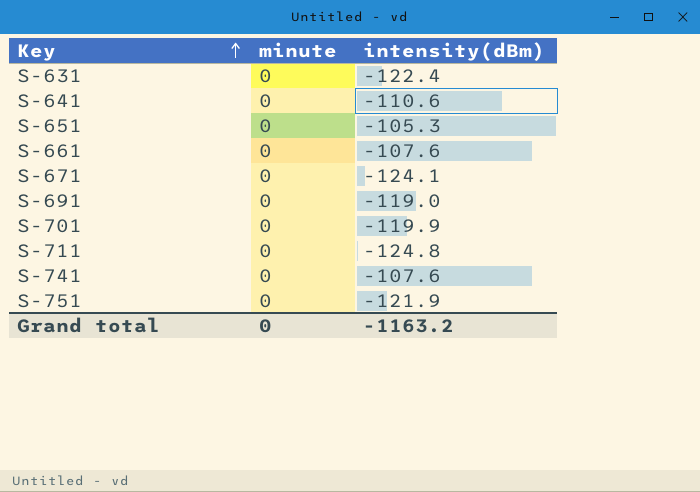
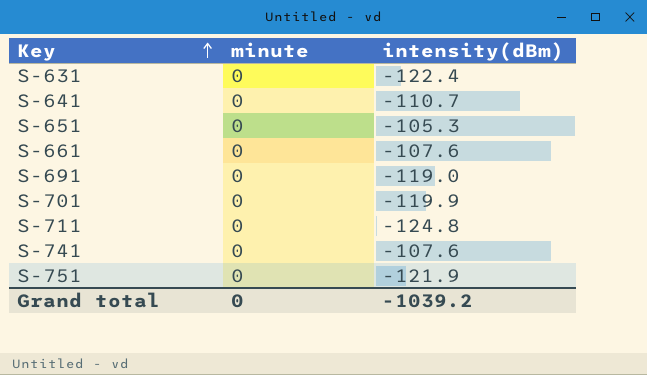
row S-671: 0 | -124.1 -> none
S-641 | intensity(dBm): -110.6 -> -110.7
Grand total | intensity(dBm): -1163.2 -> -1039.2

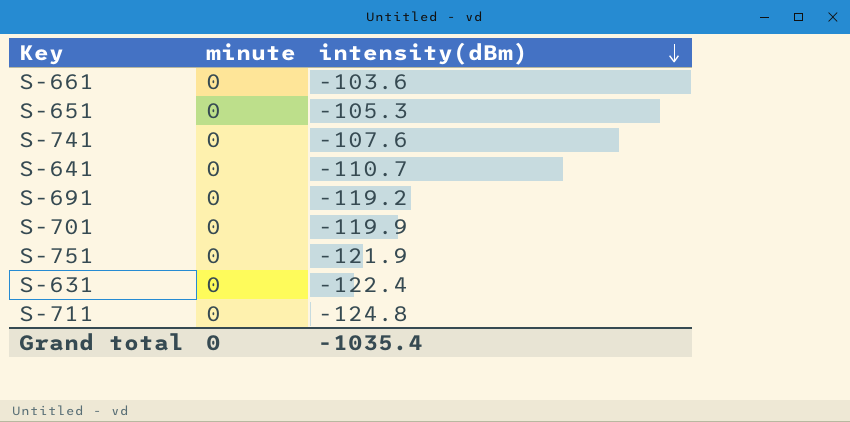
row order: Key ascending -> intensity(dBm) descending
S-661 | intensity(dBm): -107.6 -> -103.6
S-691 | intensity(dBm): -119.0 -> -119.2
Grand total | intensity(dBm): -1039.2 -> -1035.4

